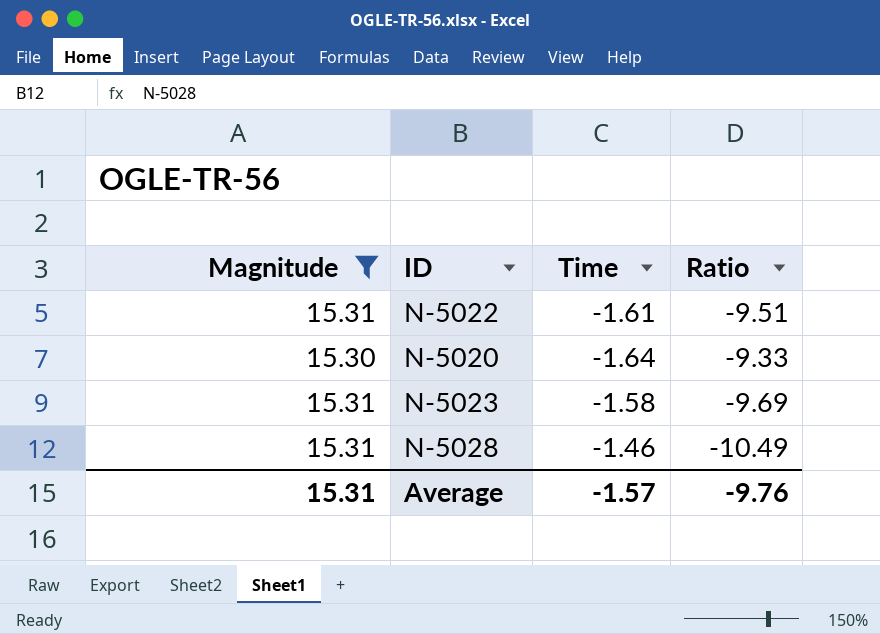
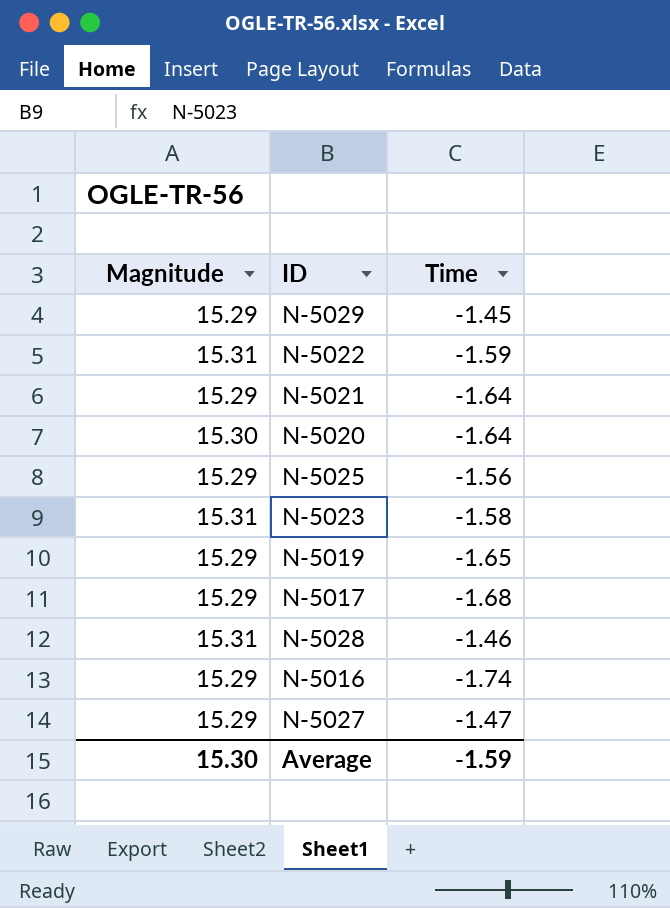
filter: Magnitude != 15.29 -> none
column Ratio | formula: [Magnitude] / [Time] -> none
N-5022 | Time: -1.61 -> -1.59
Average | Magnitude: 15.31 -> 15.30
Average | Time: -1.57 -> -1.59

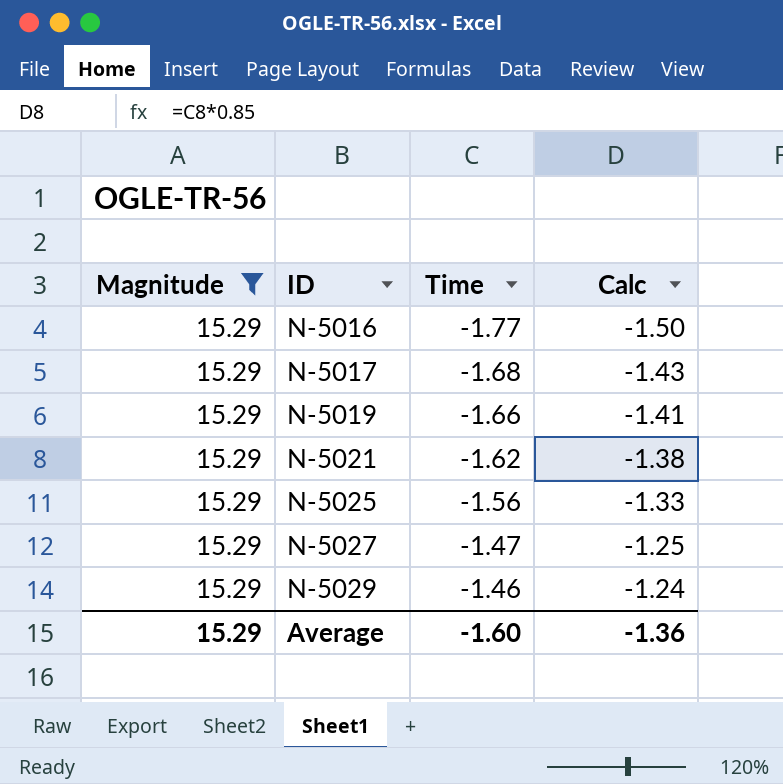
filter: none -> Magnitude = 15.29
row order: none -> ID ascending
column Calc | formula: none -> [Time] * 0.85
N-5016 | Time: -1.74 -> -1.77
N-5019 | Time: -1.65 -> -1.66
N-5021 | Time: -1.64 -> -1.62
N-5029 | Time: -1.45 -> -1.46
Average | Magnitude: 15.30 -> 15.29
Average | Time: -1.59 -> -1.60

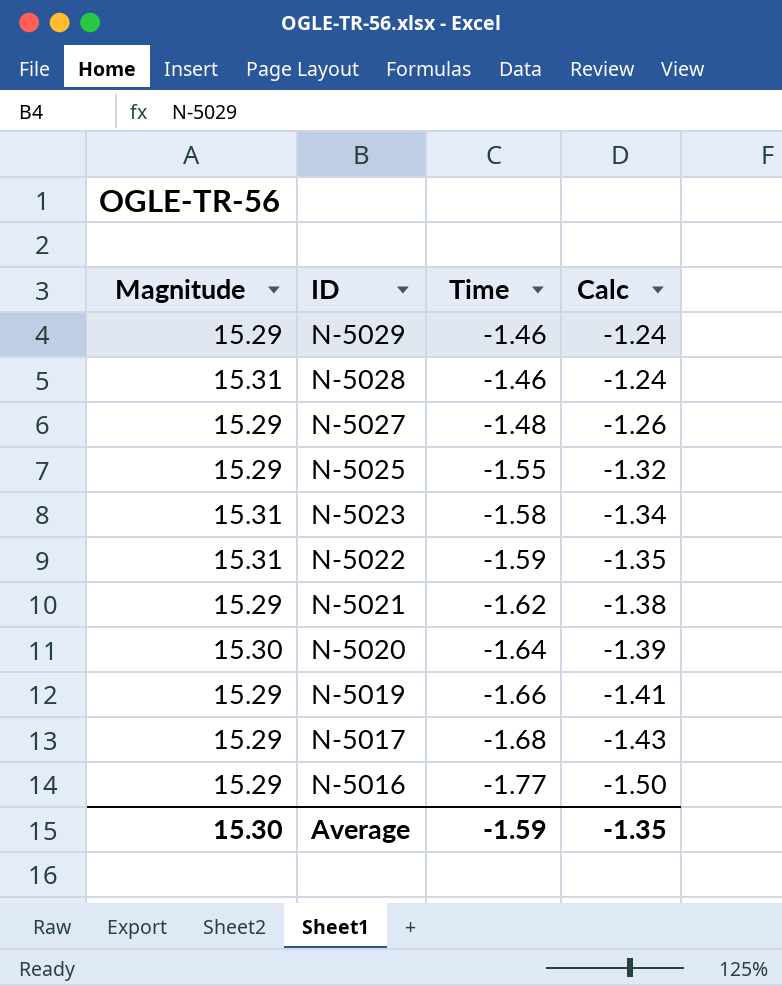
filter: Magnitude = 15.29 -> none
row order: ID ascending -> ID descending
N-5027 | Time: -1.47 -> -1.48
N-5027 | Calc: -1.25 -> -1.26
N-5025 | Time: -1.56 -> -1.55
N-5025 | Calc: -1.33 -> -1.32
Average | Magnitude: 15.29 -> 15.30
Average | Time: -1.60 -> -1.59
Average | Calc: -1.36 -> -1.35

